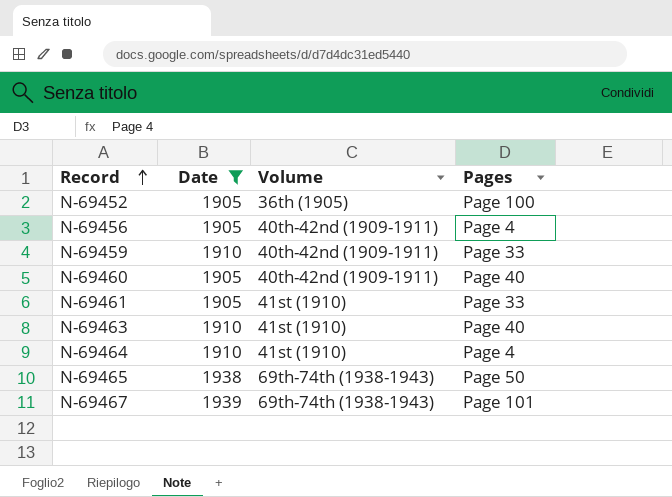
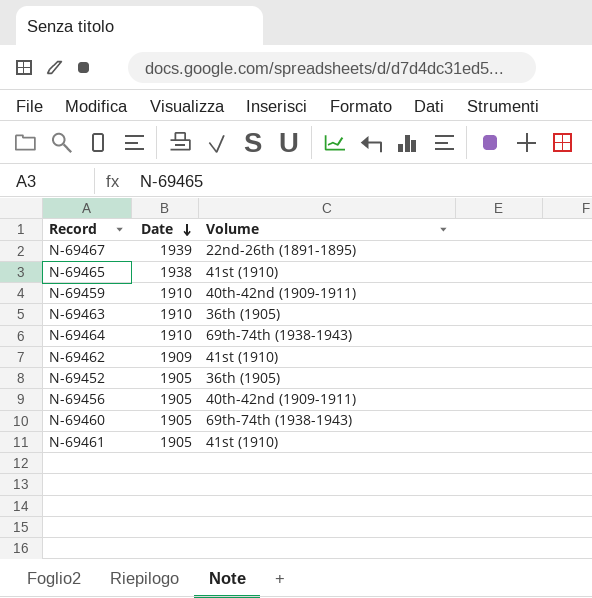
filter: Date != 1909 -> none
row order: Record ascending -> Date descending
column Pages | position: 4 -> none
N-69467 | Volume: 69th-74th (1938-1943) -> 22nd-26th (1891-1895)
N-69465 | Volume: 69th-74th (1938-1943) -> 41st (1910)
N-69463 | Volume: 41st (1910) -> 36th (1905)
N-69464 | Volume: 41st (1910) -> 69th-74th (1938-1943)
N-69460 | Volume: 40th-42nd (1909-1911) -> 69th-74th (1938-1943)

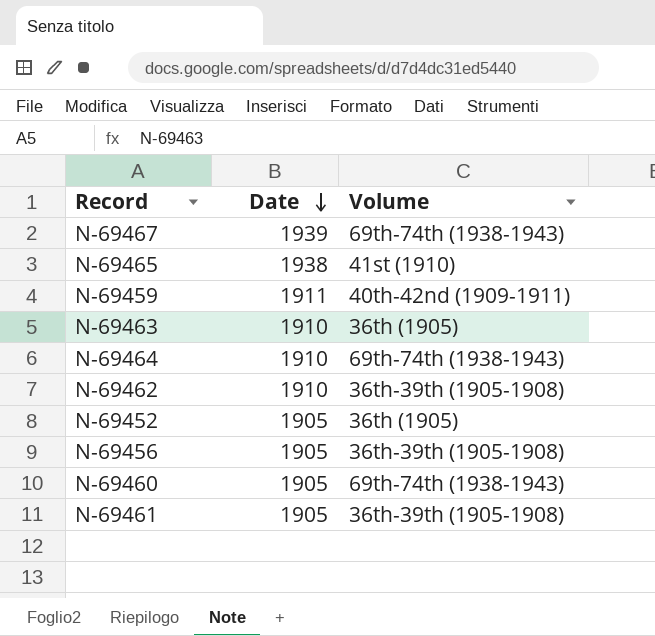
N-69467 | Volume: 22nd-26th (1891-1895) -> 69th-74th (1938-1943)
N-69459 | Date: 1910 -> 1911
N-69462 | Date: 1909 -> 1910
N-69462 | Volume: 41st (1910) -> 36th-39th (1905-1908)
N-69456 | Volume: 40th-42nd (1909-1911) -> 36th-39th (1905-1908)
N-69461 | Volume: 41st (1910) -> 36th-39th (1905-1908)

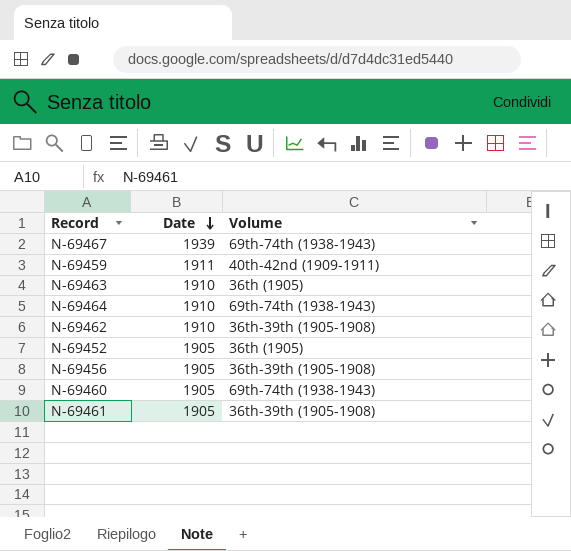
row N-69465: 1938 | 41st (1910) -> none

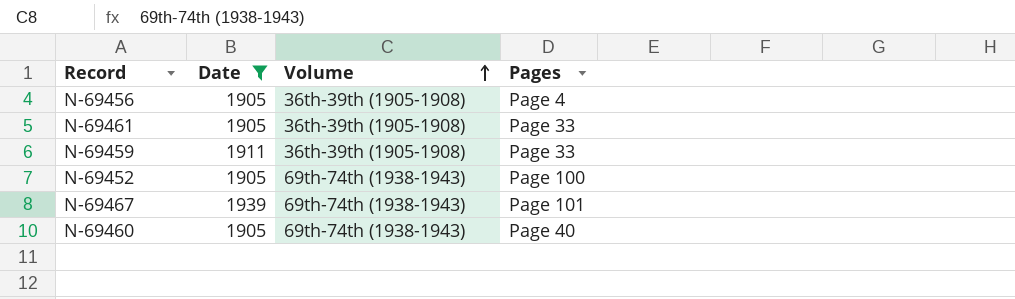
filter: none -> Date != 1910
row order: Date descending -> Volume ascending
column Pages | position: none -> 4
N-69459 | Volume: 40th-42nd (1909-1911) -> 36th-39th (1905-1908)
N-69452 | Volume: 36th (1905) -> 69th-74th (1938-1943)

